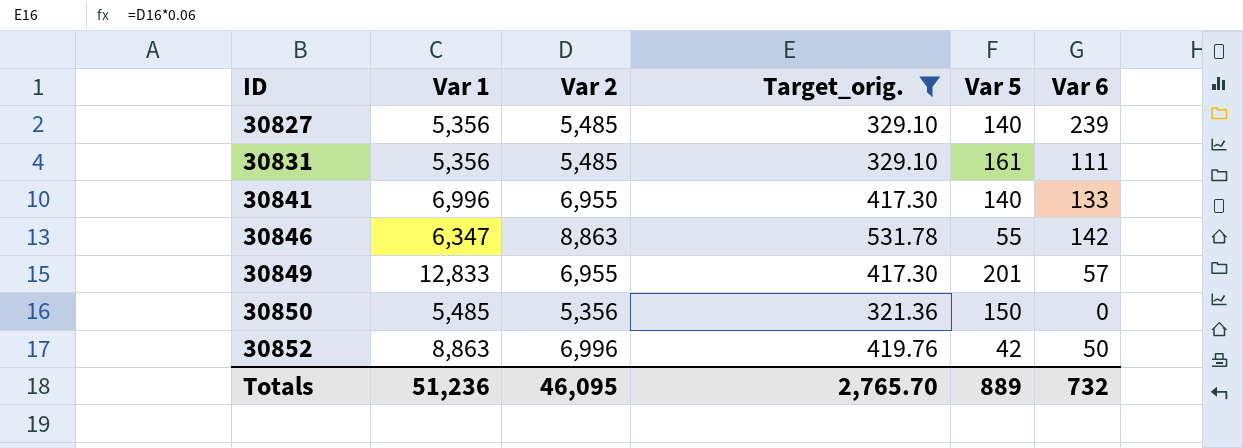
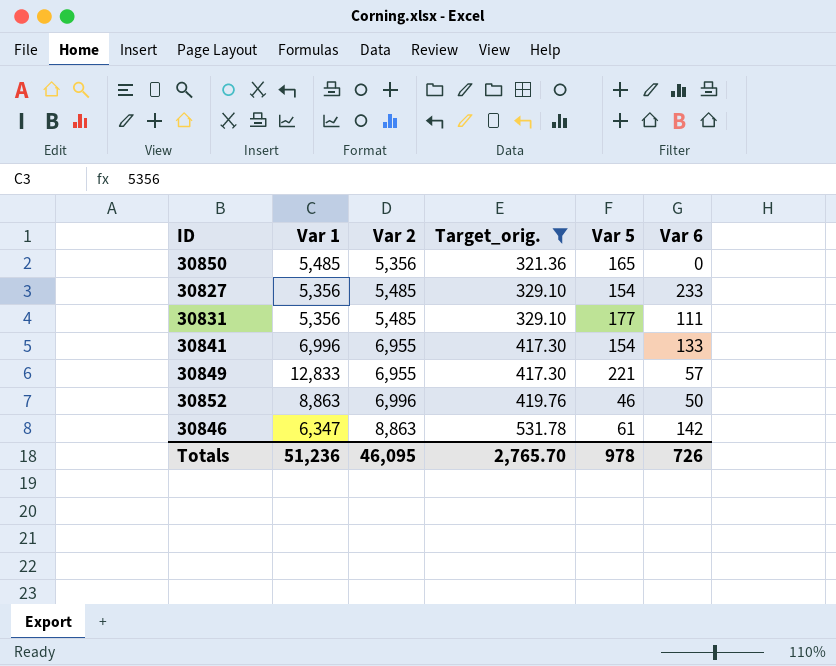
row order: ID ascending -> Var 2 ascending
30850 | Var 5: 150 -> 165
30827 | Var 5: 140 -> 154
30827 | Var 6: 239 -> 233
30831 | Var 5: 161 -> 177
30841 | Var 5: 140 -> 154
30849 | Var 5: 201 -> 221
30852 | Var 5: 42 -> 46
30846 | Var 5: 55 -> 61
Totals | Var 5: 889 -> 978
Totals | Var 6: 732 -> 726

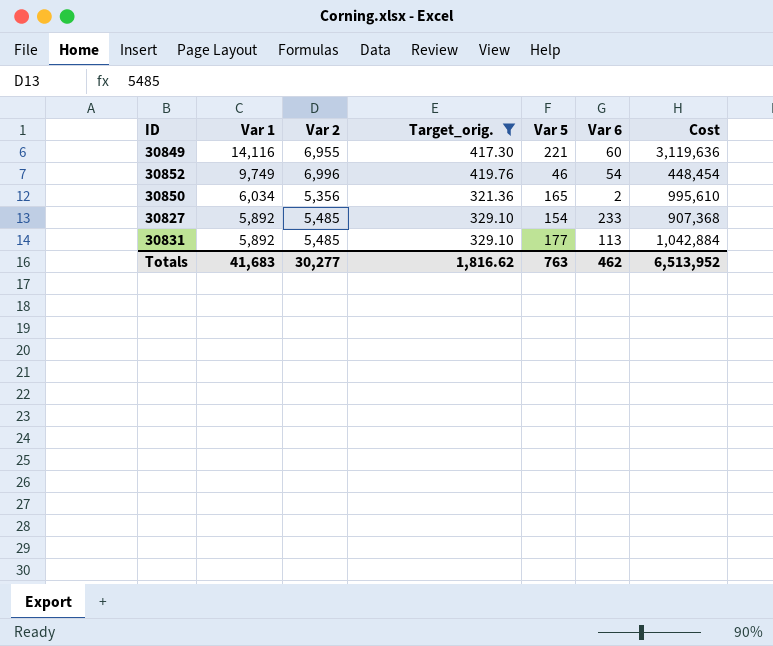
row order: Var 2 ascending -> Var 1 descending
column Cost | formula: none -> [Var 1] * [Var 5]
row 30841: 6,996 | 6,955 | 417.30 | 154 | 133 -> none
row 30846: 6,347 | 8,863 | 531.78 | 61 | 142 -> none
30849 | Var 1: 12,833 -> 14,116
30849 | Var 6: 57 -> 60
30852 | Var 1: 8,863 -> 9,749
30852 | Var 6: 50 -> 54
30850 | Var 1: 5,485 -> 6,034
30850 | Var 6: 0 -> 2
30827 | Var 1: 5,356 -> 5,892
30831 | Var 1: 5,356 -> 5,892
30831 | Var 6: 111 -> 113
Totals | Var 1: 51,236 -> 41,683
Totals | Var 2: 46,095 -> 30,277
Totals | Target_orig.: 2,765.70 -> 1,816.62
Totals | Var 5: 978 -> 763
Totals | Var 6: 726 -> 462

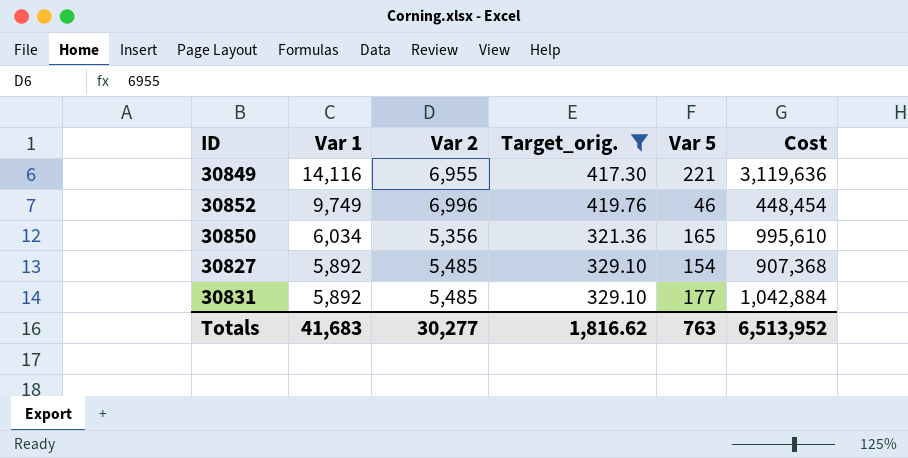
column Var 6 | position: 6 -> none

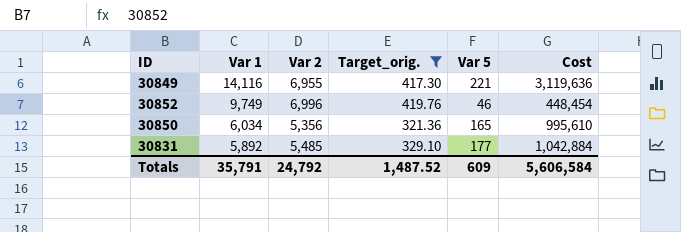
row 30827: 5,892 | 5,485 | 329.10 | 154 | 907,368 -> none
Totals | Var 1: 41,683 -> 35,791
Totals | Var 2: 30,277 -> 24,792
Totals | Target_orig.: 1,816.62 -> 1,487.52
Totals | Var 5: 763 -> 609
Totals | Cost: 6,513,952 -> 5,606,584

